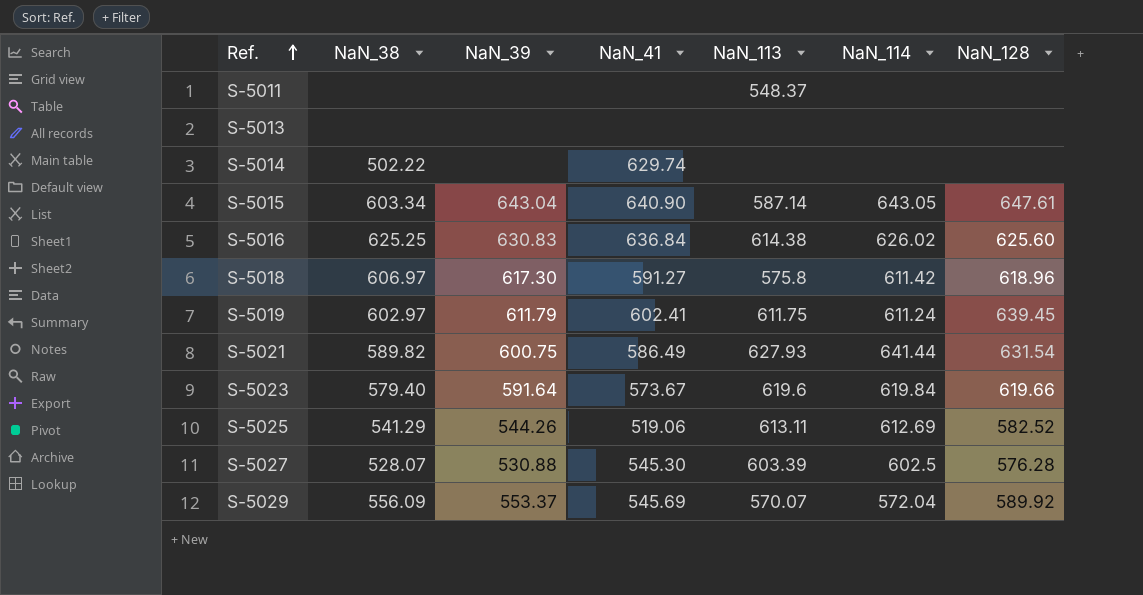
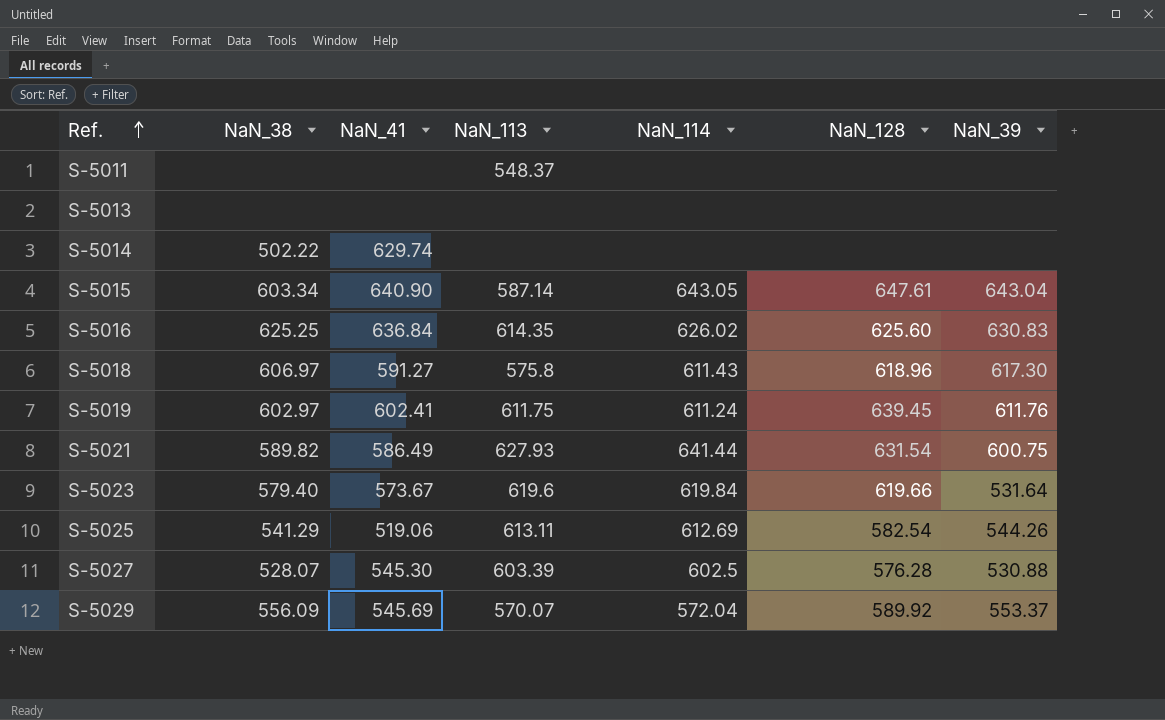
column NaN_39 | position: 3 -> 7
S-5016 | NaN_113: 614.38 -> 614.35
S-5018 | NaN_114: 611.42 -> 611.43
S-5019 | NaN_39: 611.79 -> 611.76
S-5023 | NaN_39: 591.64 -> 531.64
S-5025 | NaN_128: 582.52 -> 582.54

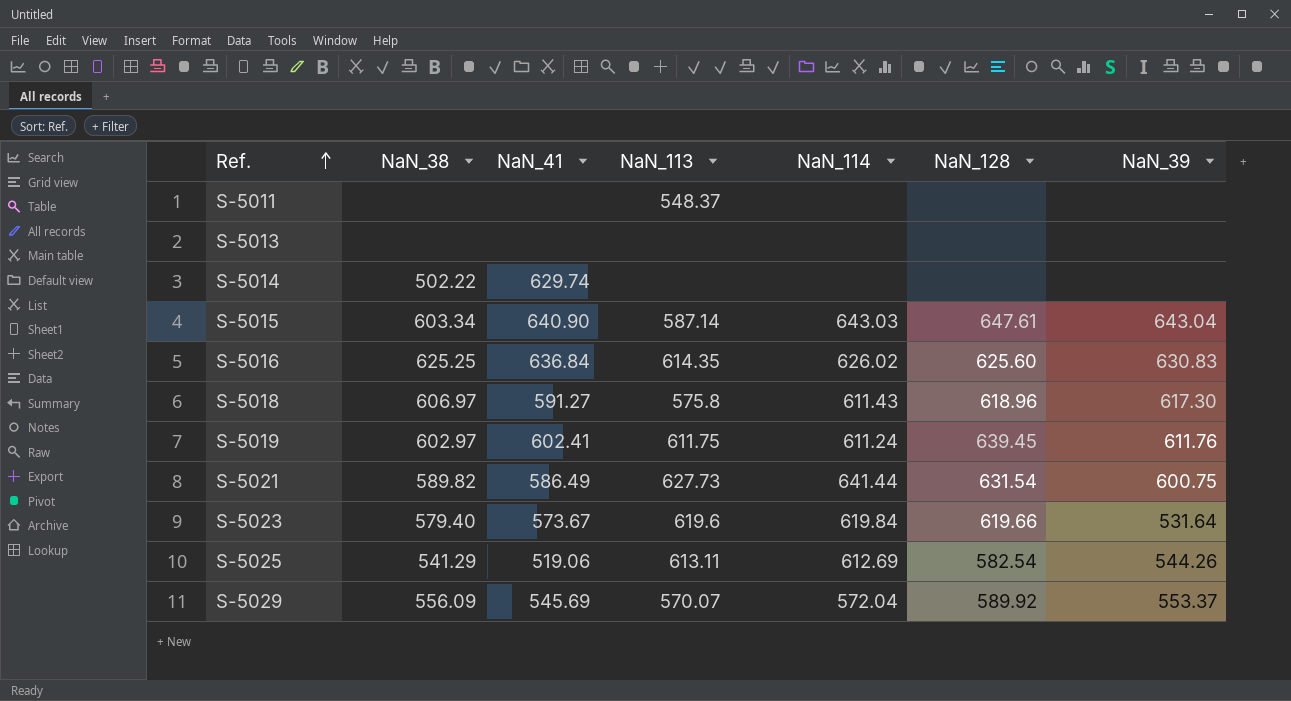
row S-5027: 528.07 | 545.30 | 603.39 | 602.5 | 576.28 | 530.88 -> none
S-5015 | NaN_114: 643.05 -> 643.03
S-5021 | NaN_113: 627.93 -> 627.73

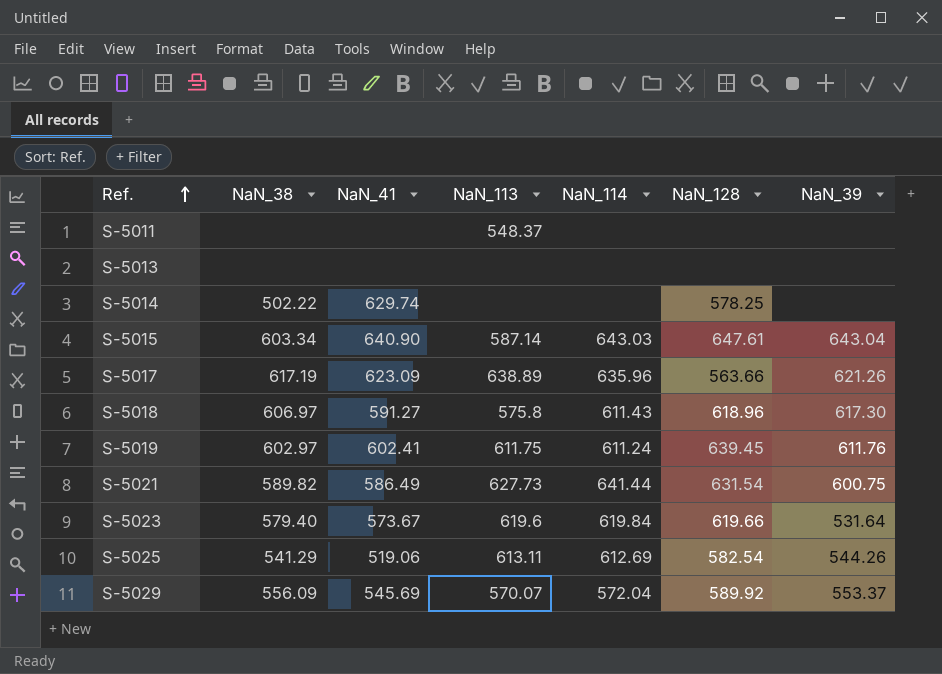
row S-5016: 625.25 | 636.84 | 614.35 | 626.02 | 625.60 | 630.83 -> none
S-5014 | NaN_128: none -> 578.25
row S-5017: none -> 617.19 | 623.09 | 638.89 | 635.96 | 563.66 | 621.26

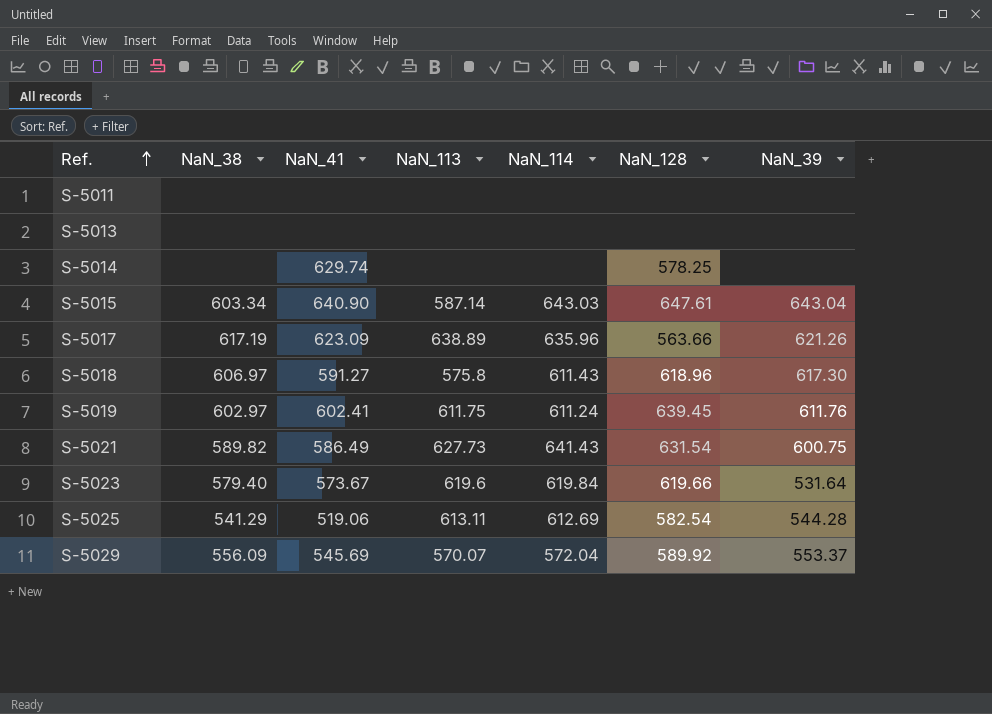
S-5011 | NaN_113: 548.37 -> none
S-5014 | NaN_38: 502.22 -> none
S-5021 | NaN_114: 641.44 -> 641.43
S-5025 | NaN_39: 544.26 -> 544.28

